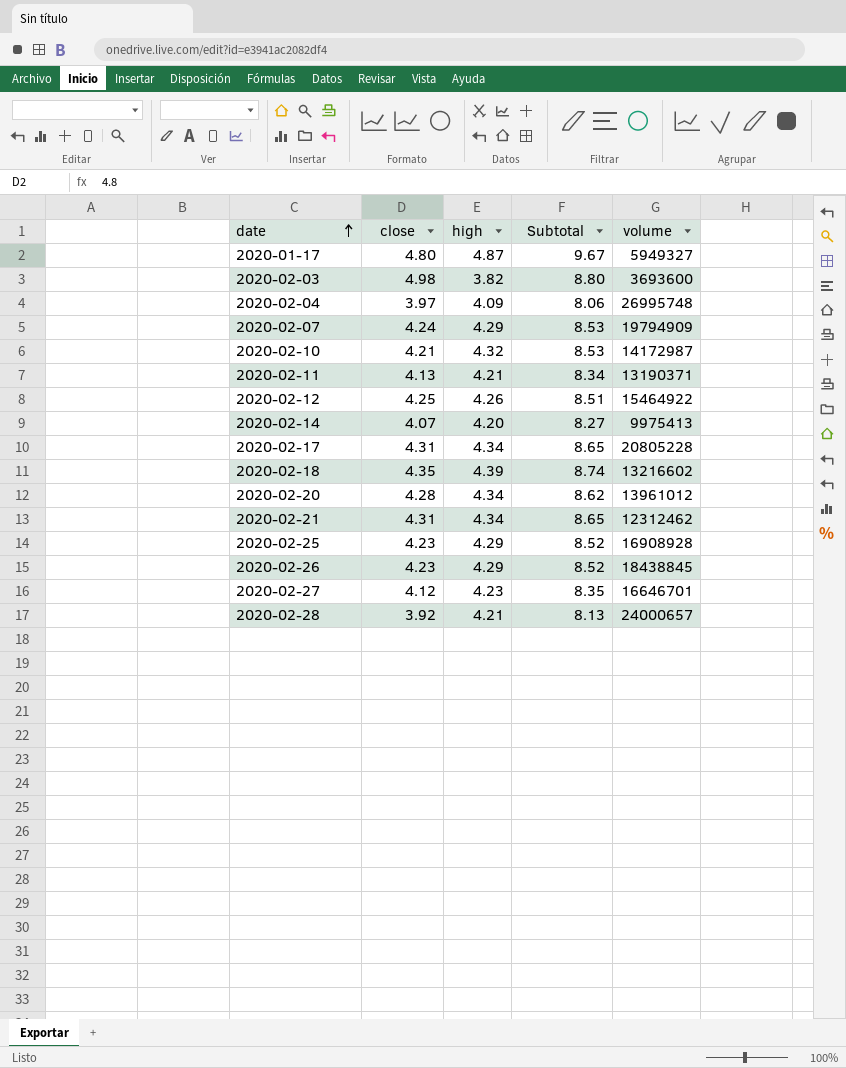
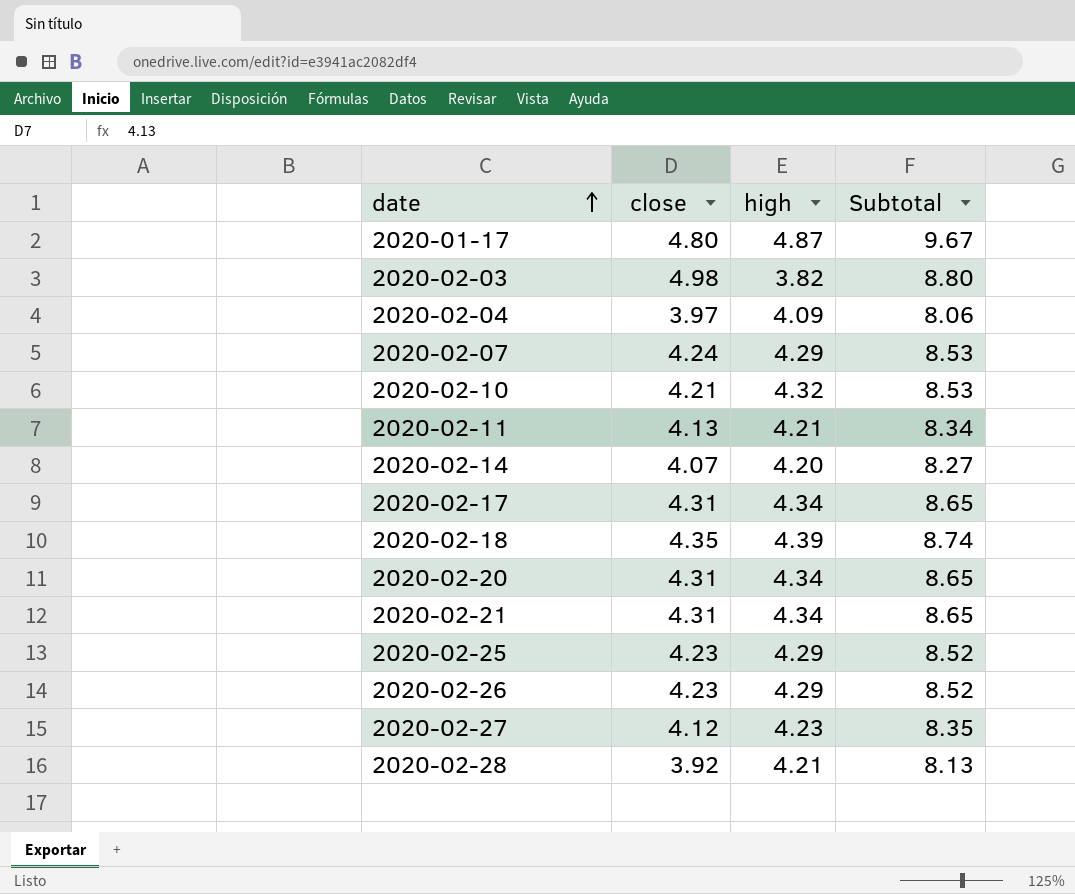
column volume | position: 5 -> none
row 2020-02-12: 4.25 | 4.26 | 8.51 | 15464922 -> none
2020-02-20 | close: 4.28 -> 4.31
2020-02-20 | Subtotal: 8.62 -> 8.65

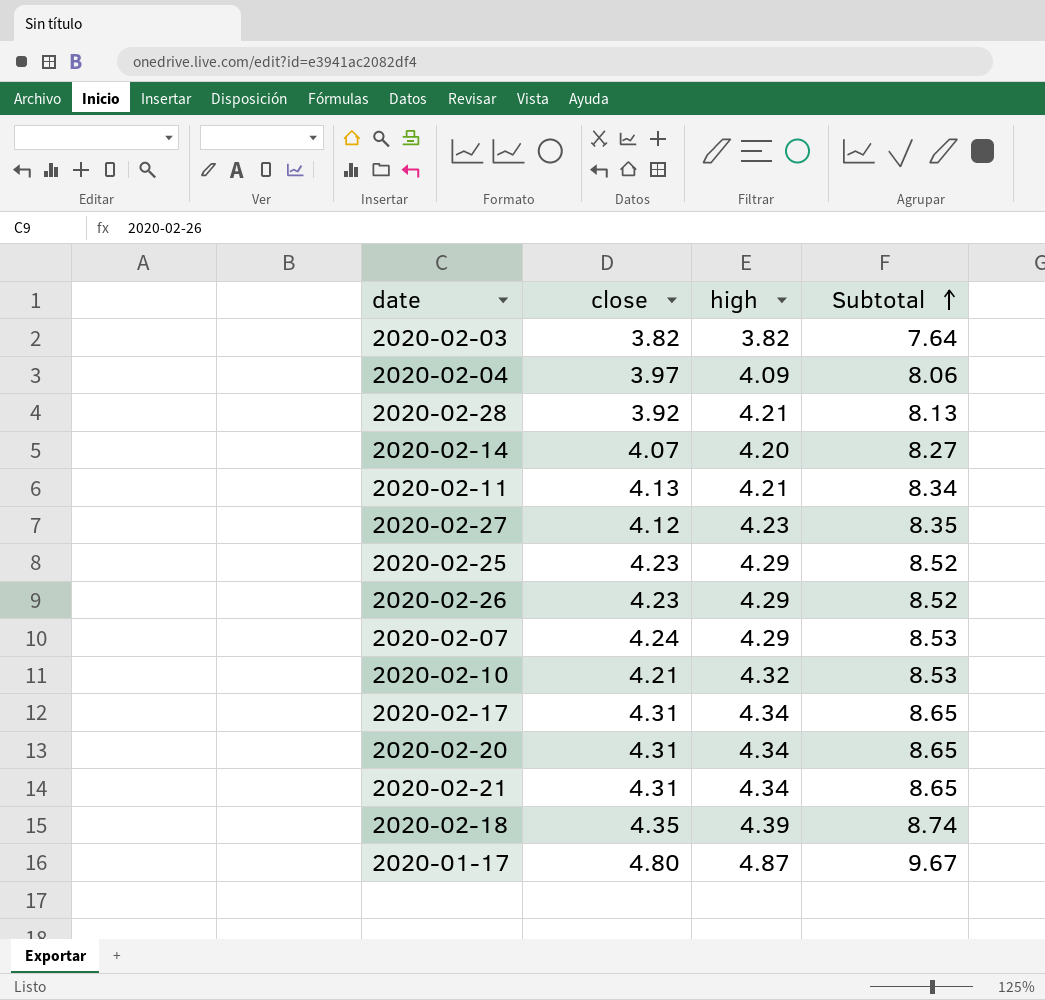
row order: date ascending -> Subtotal ascending
2020-02-03 | close: 4.98 -> 3.82
2020-02-03 | Subtotal: 8.80 -> 7.64

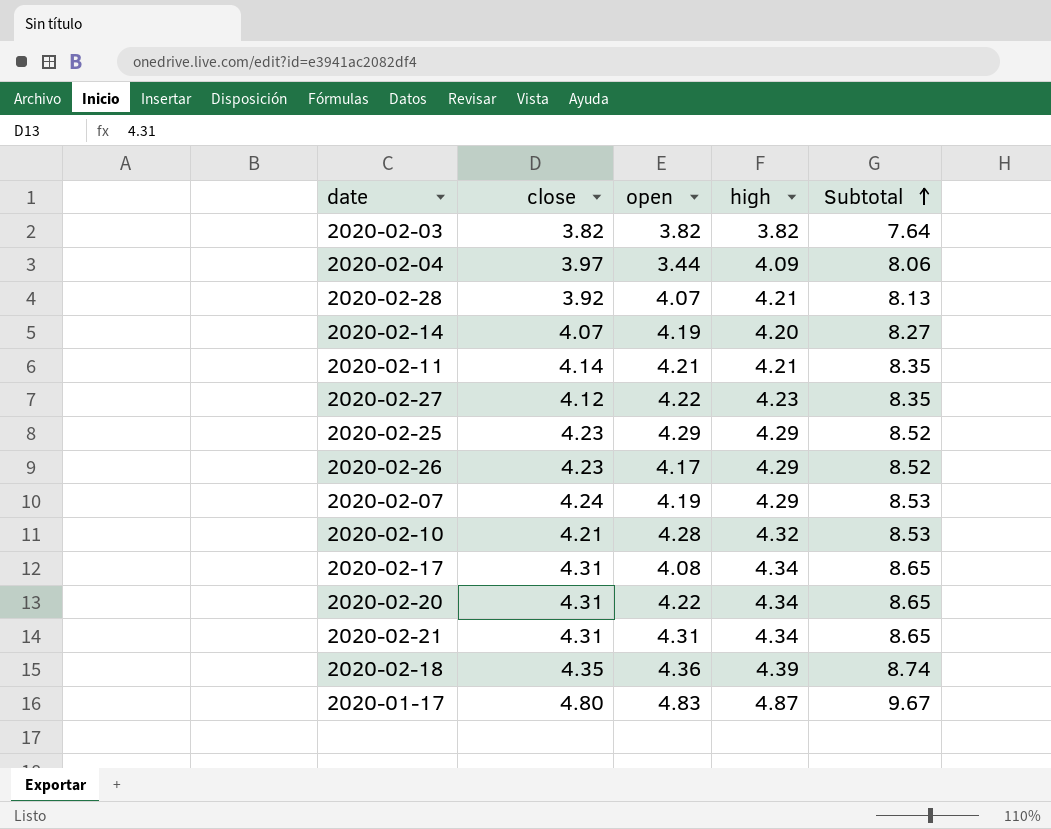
column open | position: none -> 3
2020-02-11 | close: 4.13 -> 4.14
2020-02-11 | Subtotal: 8.34 -> 8.35

